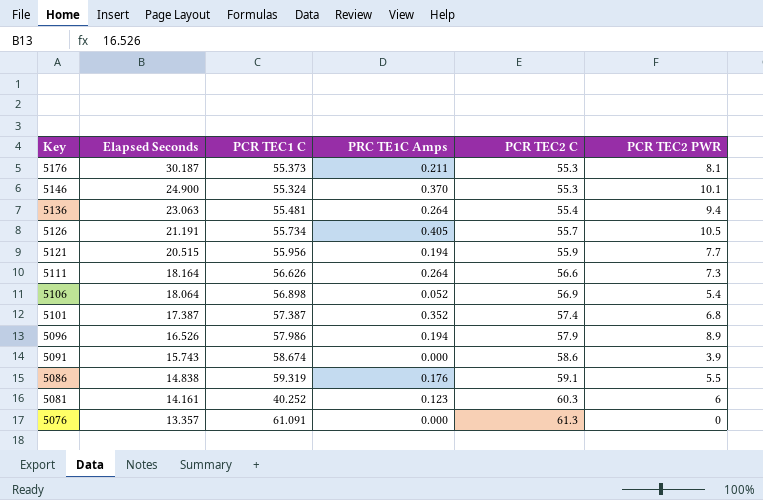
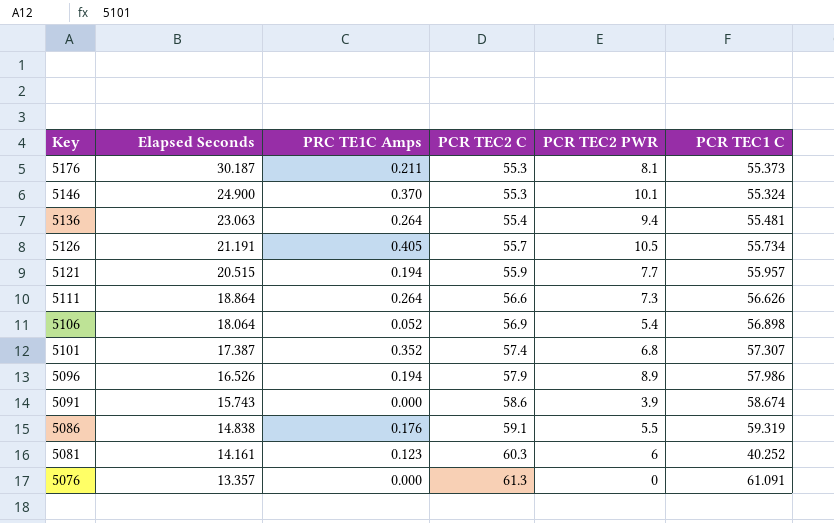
column PCR TEC1 C | position: 3 -> 6
5121 | PCR TEC1 C: 55.956 -> 55.957
5111 | Elapsed Seconds: 18.164 -> 18.864
5101 | PCR TEC1 C: 57.387 -> 57.307

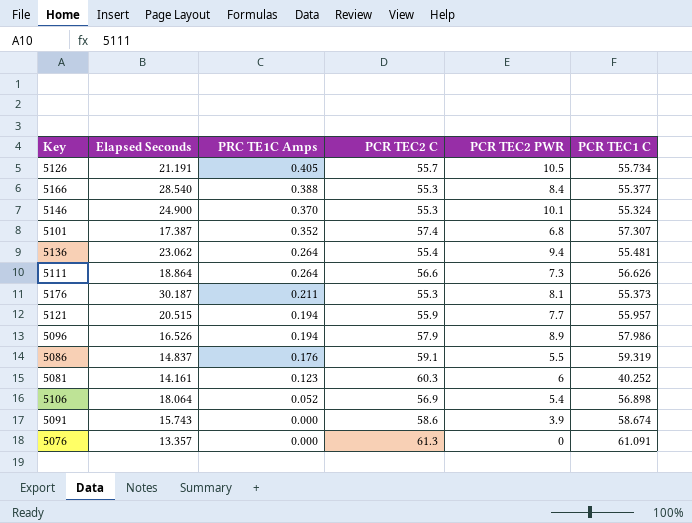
row order: Key descending -> PRC TE1C Amps descending
row 5166: none -> 28.540 | 0.388 | 55.3 | 8.4 | 55.377
5136 | Elapsed Seconds: 23.063 -> 23.062
5086 | Elapsed Seconds: 14.838 -> 14.837

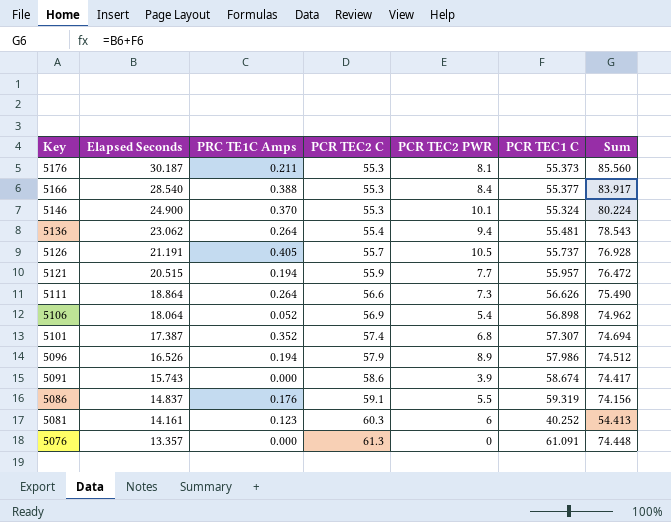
row order: PRC TE1C Amps descending -> Key descending
column Sum | formula: none -> [Elapsed Seconds] + [PCR TEC1 C]
5126 | PCR TEC1 C: 55.734 -> 55.737

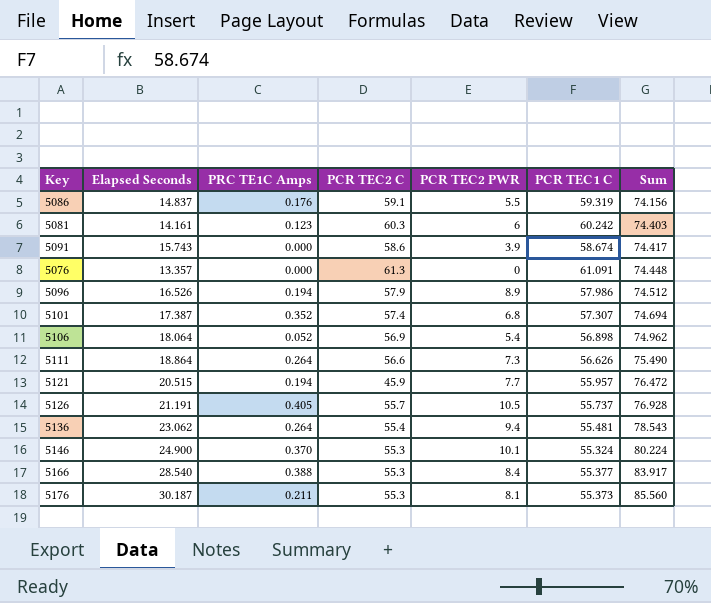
row order: Key descending -> Sum ascending
5081 | PCR TEC1 C: 40.252 -> 60.242
5081 | Sum: 54.413 -> 74.403
5121 | PCR TEC2 C: 55.9 -> 45.9

